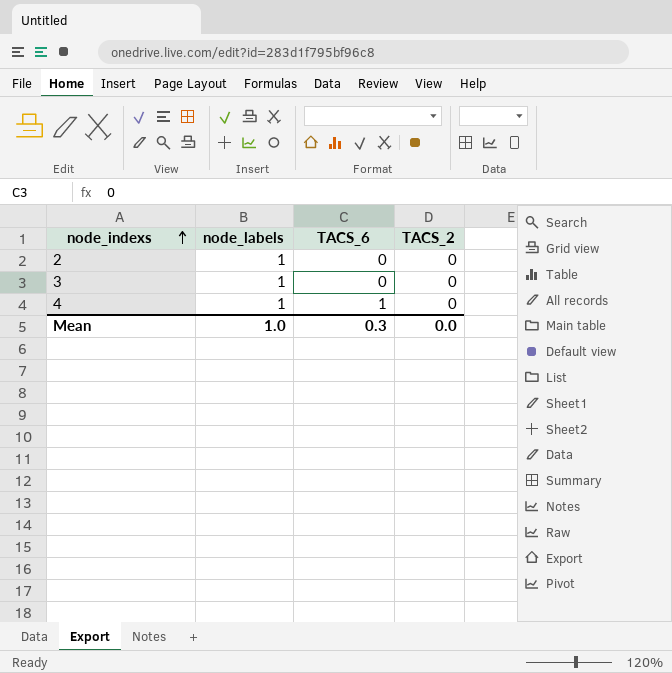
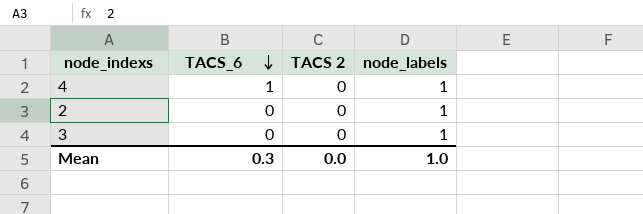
row order: node_indexs ascending -> TACS_6 descending
column name: TACS_2 -> TACS 2
column node_labels | position: 2 -> 4

